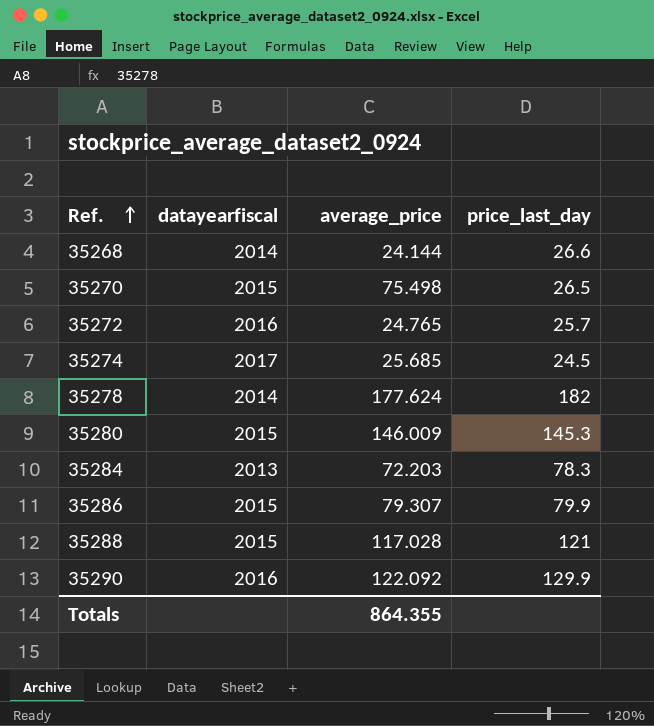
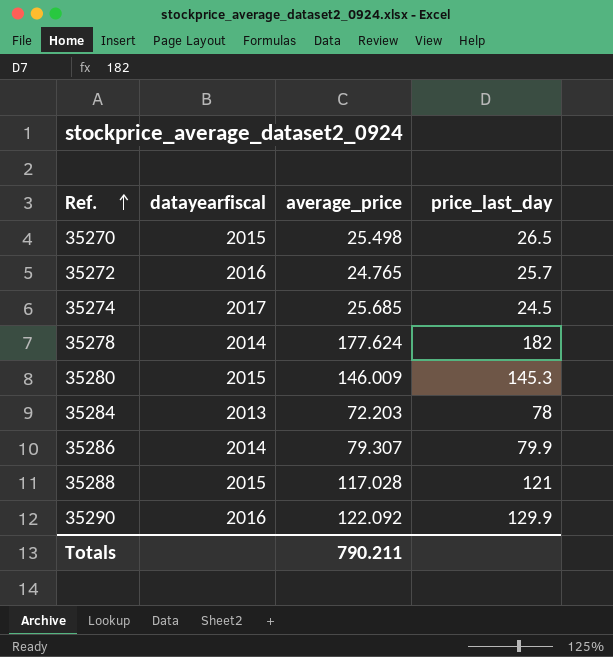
row 35268: 2014 | 24.144 | 26.6 -> none
35270 | average_price: 75.498 -> 25.498
35284 | price_last_day: 78.3 -> 78
35286 | datayearfiscal: 2015 -> 2014
Totals | average_price: 864.355 -> 790.211

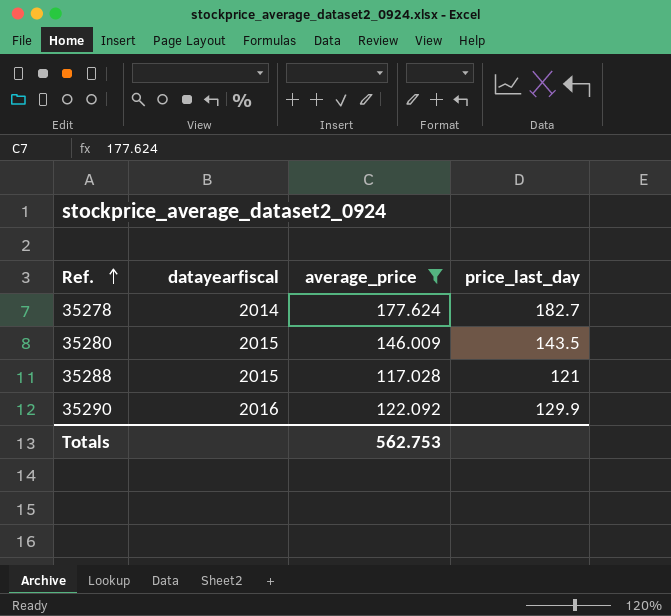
filter: none -> average_price >= 117.028
35278 | price_last_day: 182 -> 182.7
35280 | price_last_day: 145.3 -> 143.5
Totals | average_price: 790.211 -> 562.753

